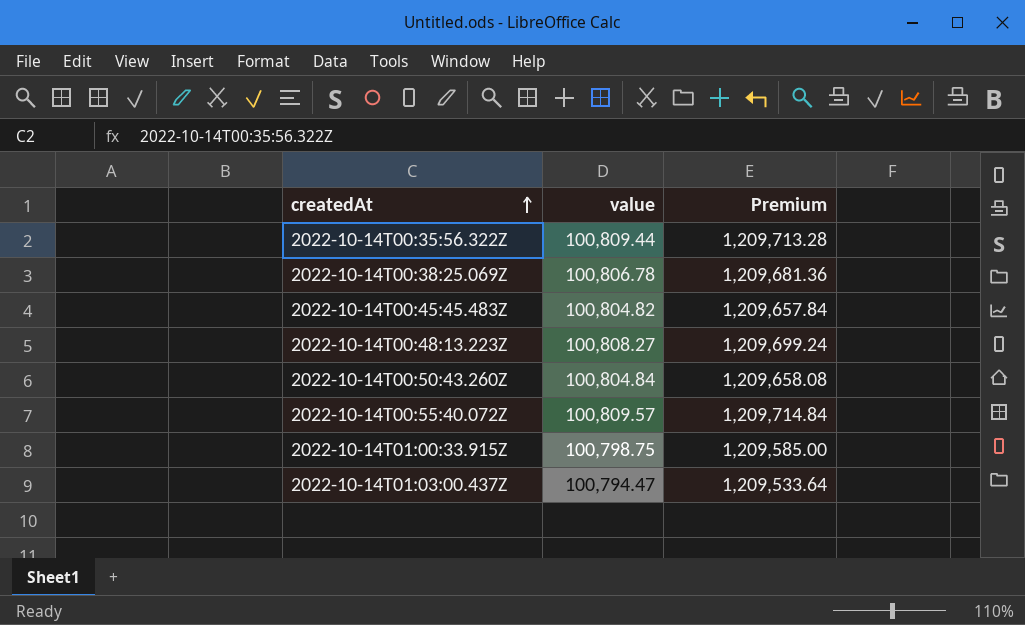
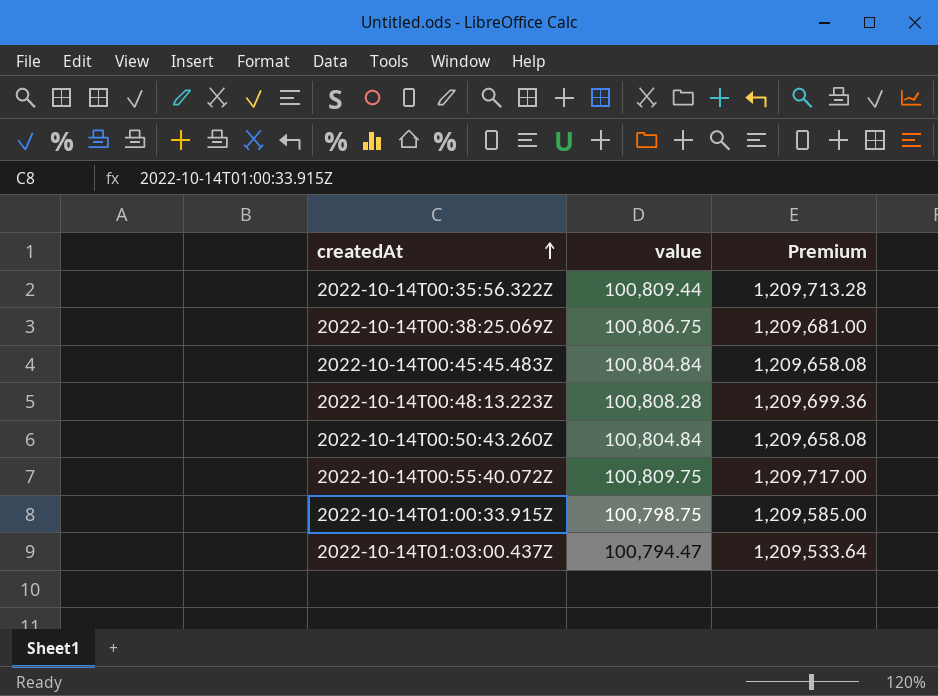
2022-10-14T00:38:25.069Z | value: 100,806.78 -> 100,806.75
2022-10-14T00:38:25.069Z | Premium: 1,209,681.36 -> 1,209,681.00
2022-10-14T00:45:45.483Z | value: 100,804.82 -> 100,804.84
2022-10-14T00:45:45.483Z | Premium: 1,209,657.84 -> 1,209,658.08
2022-10-14T00:48:13.223Z | value: 100,808.27 -> 100,808.28
2022-10-14T00:48:13.223Z | Premium: 1,209,699.24 -> 1,209,699.36
2022-10-14T00:55:40.072Z | value: 100,809.57 -> 100,809.75
2022-10-14T00:55:40.072Z | Premium: 1,209,714.84 -> 1,209,717.00

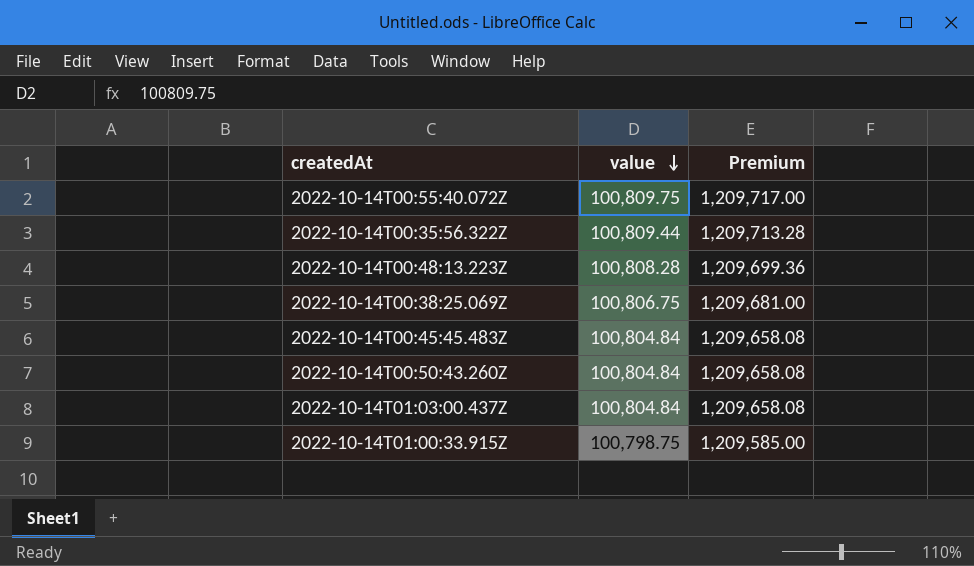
row order: createdAt ascending -> value descending
2022-10-14T01:03:00.437Z | value: 100,794.47 -> 100,804.84
2022-10-14T01:03:00.437Z | Premium: 1,209,533.64 -> 1,209,658.08

